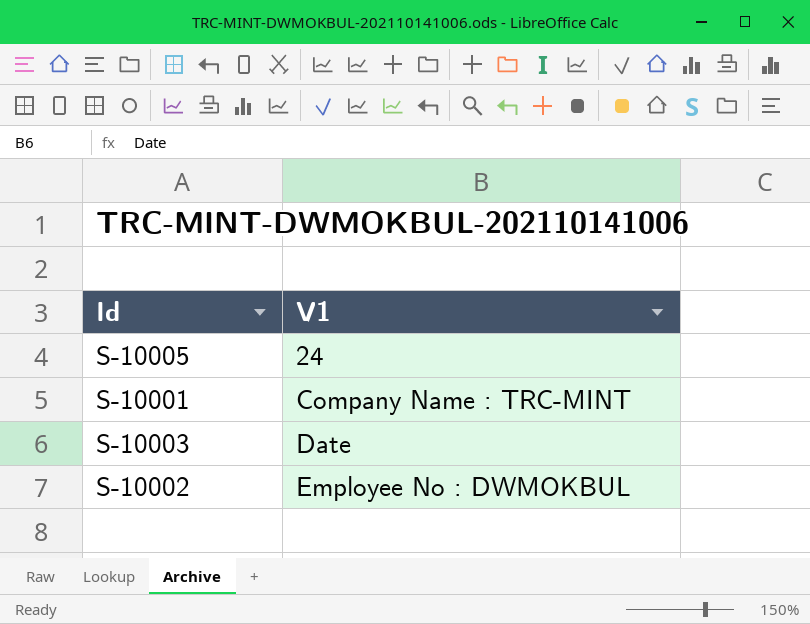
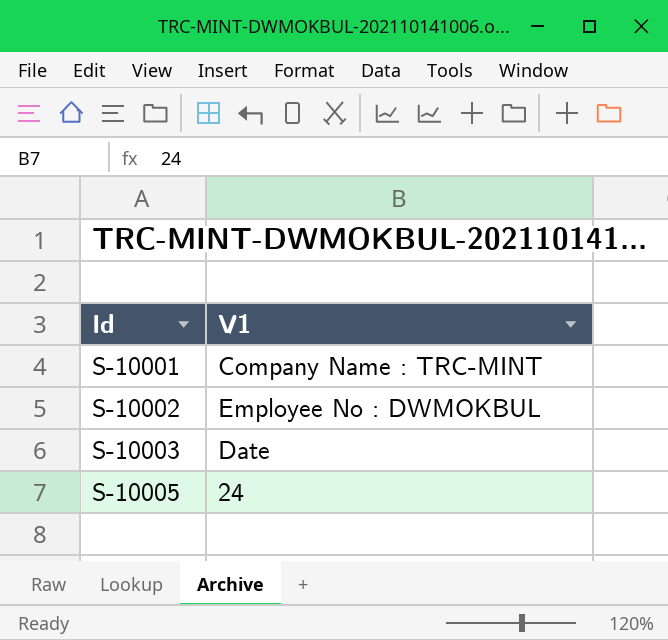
row order: V1 ascending -> Id ascending

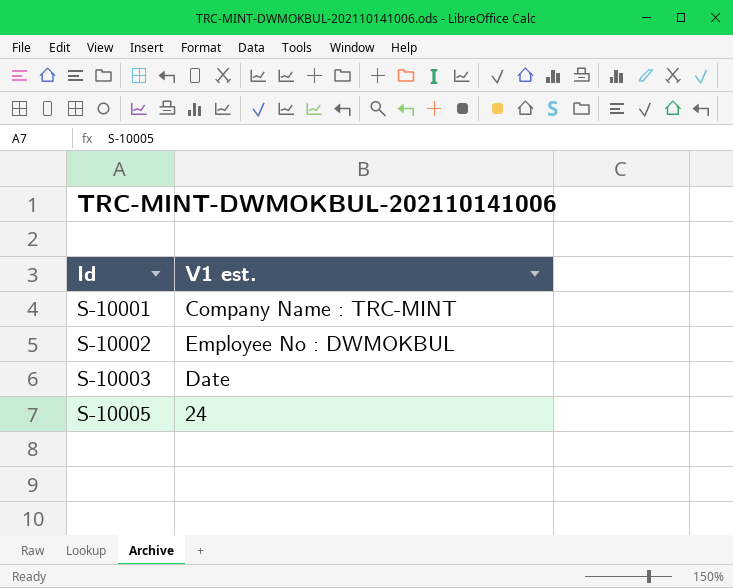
column name: V1 -> V1 est.

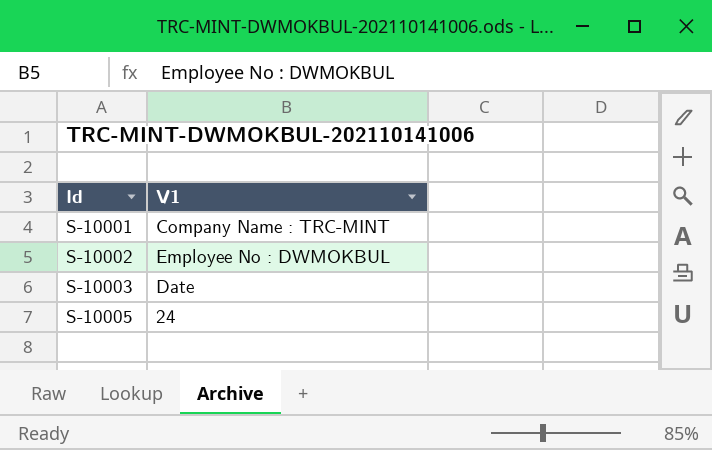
column name: V1 est. -> V1

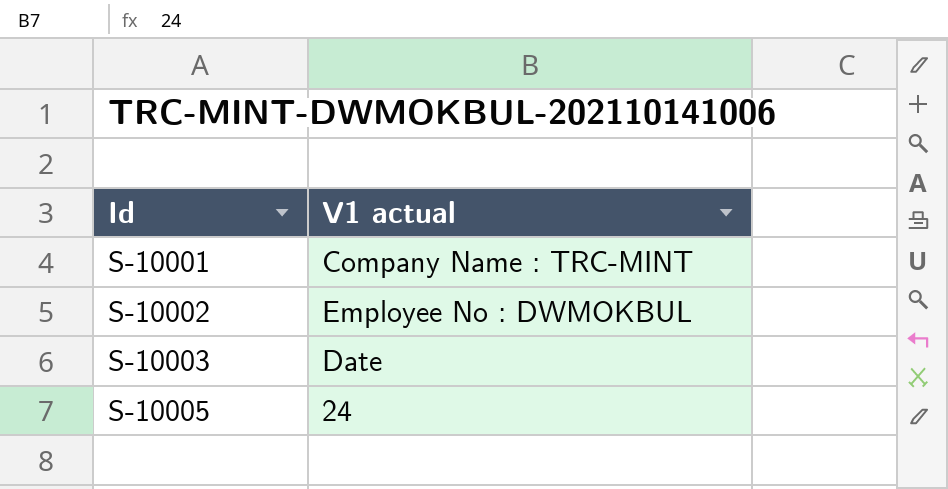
column name: V1 -> V1 actual

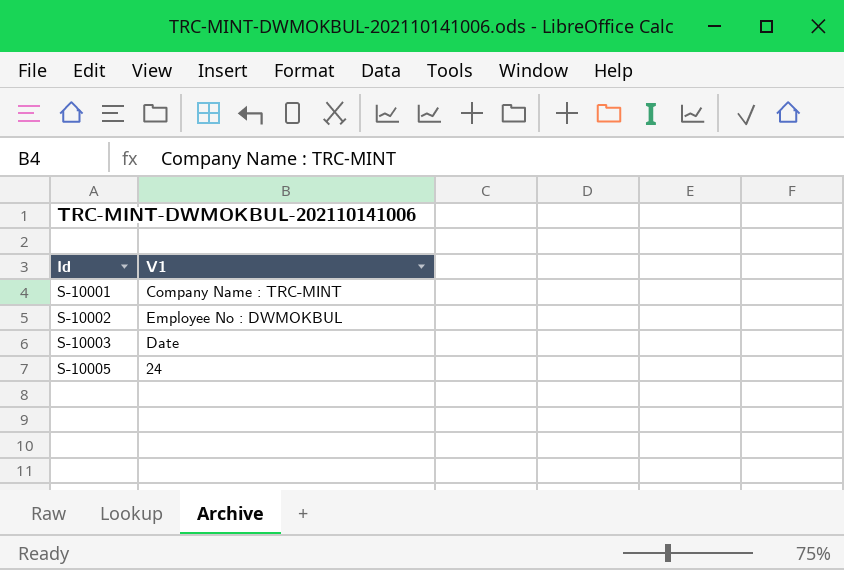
column name: V1 actual -> V1

